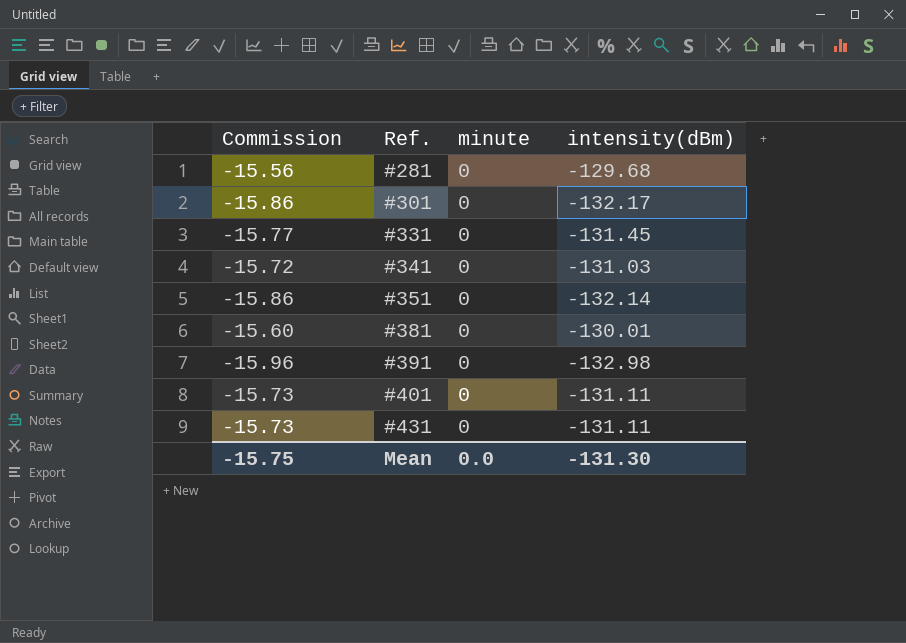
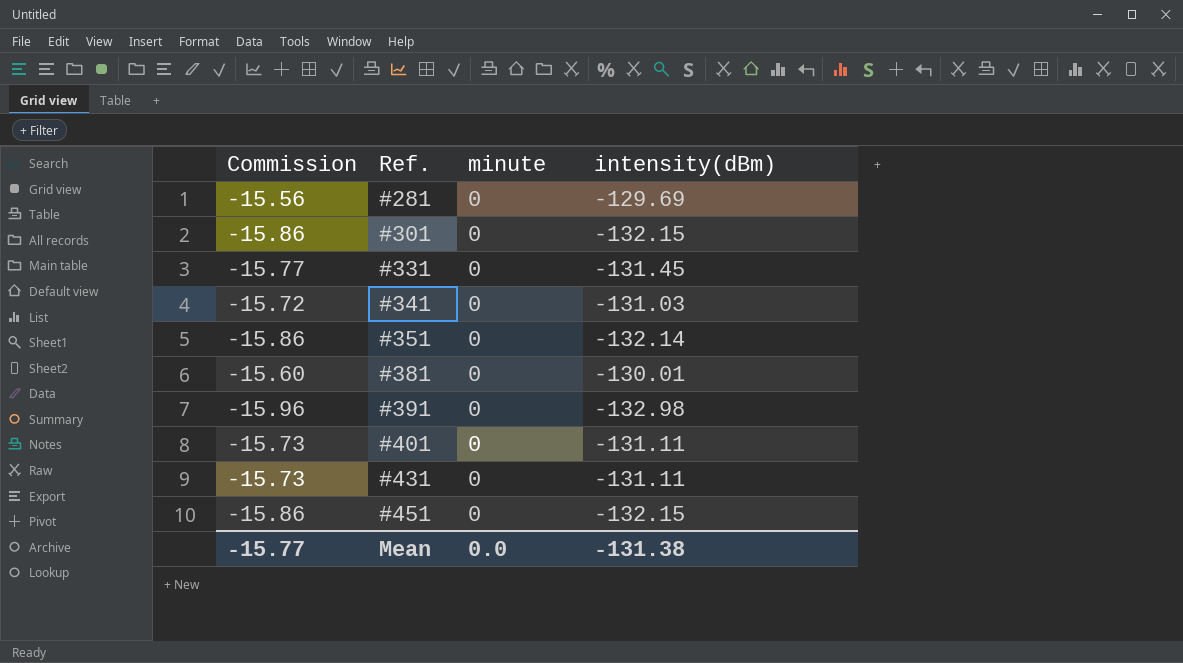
#281 | intensity(dBm): -129.68 -> -129.69
#301 | intensity(dBm): -132.17 -> -132.15
row #451: none -> -15.86 | 0 | -132.15
Mean | Commission: -15.75 -> -15.77
Mean | intensity(dBm): -131.30 -> -131.38

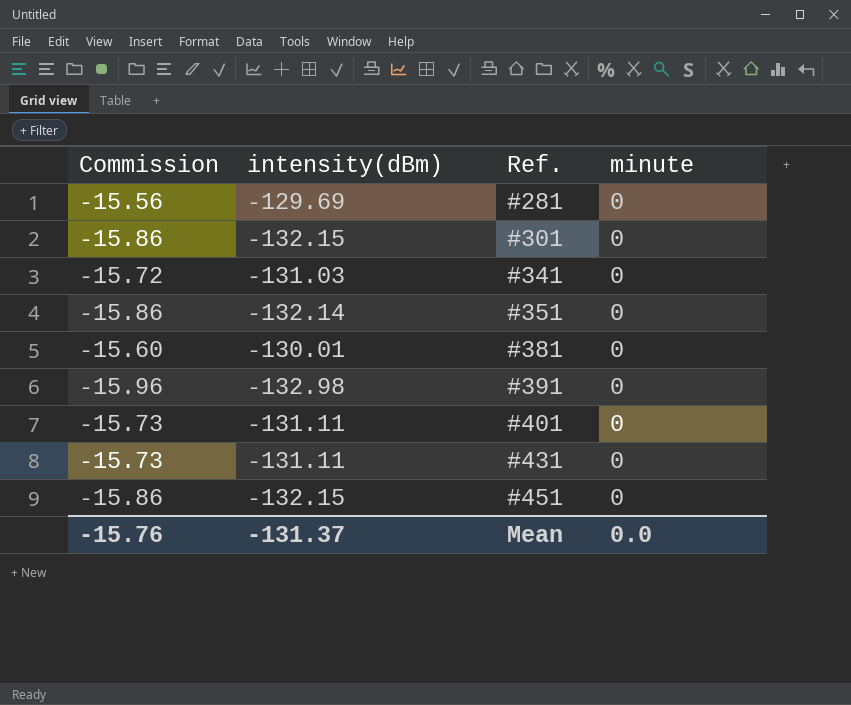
column intensity(dBm) | position: 4 -> 2
row #331: -15.77 | 0 | -131.45 -> none
Mean | Commission: -15.77 -> -15.76
Mean | intensity(dBm): -131.38 -> -131.37

